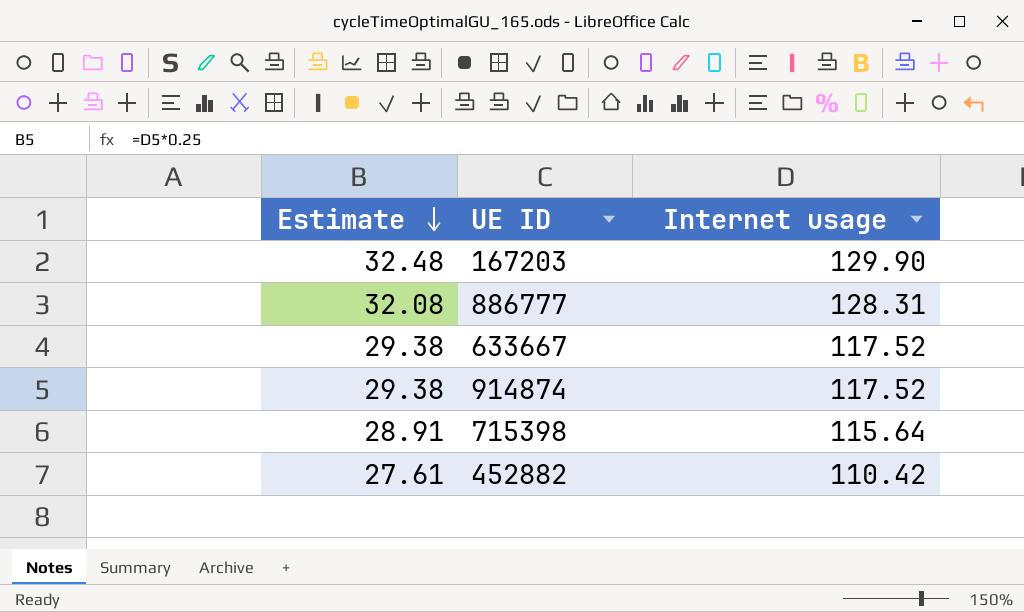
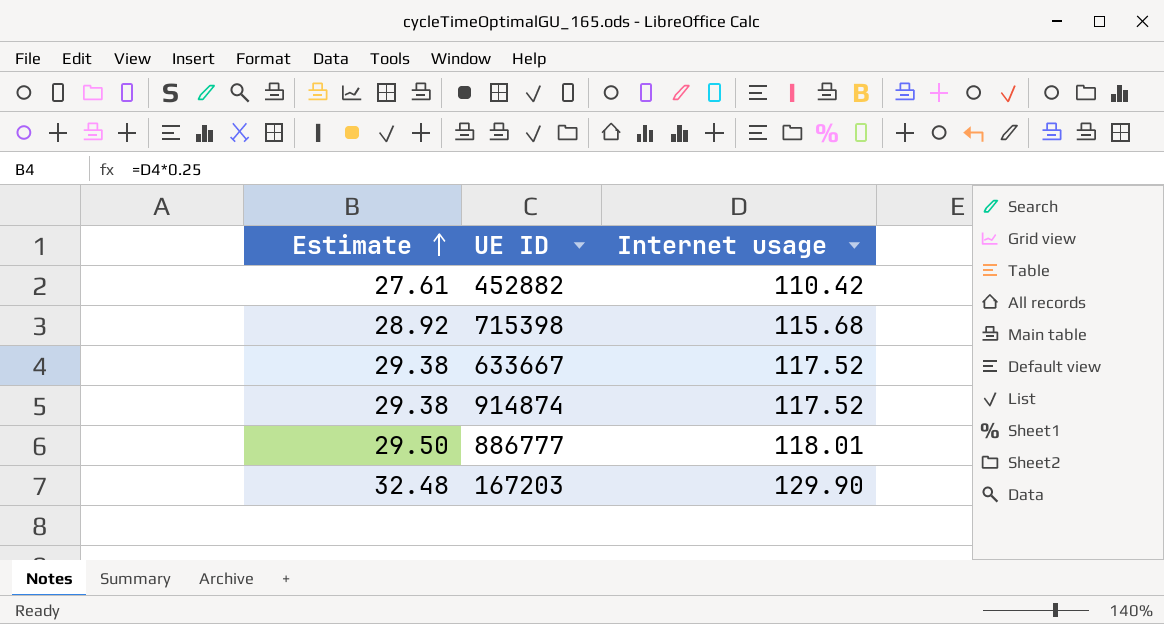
row order: Estimate descending -> Estimate ascending
715398 | Estimate: 28.91 -> 28.92
715398 | Internet usage: 115.64 -> 115.68
886777 | Estimate: 32.08 -> 29.50
886777 | Internet usage: 128.31 -> 118.01

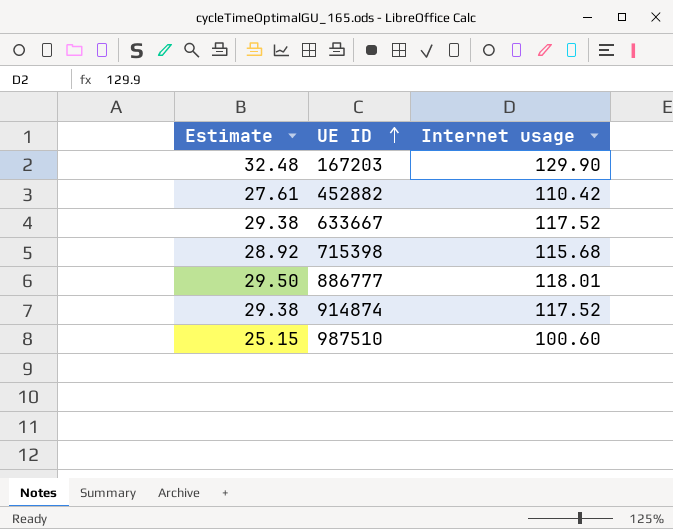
row order: Estimate ascending -> UE ID ascending
row 987510: none -> 25.15 | 100.60

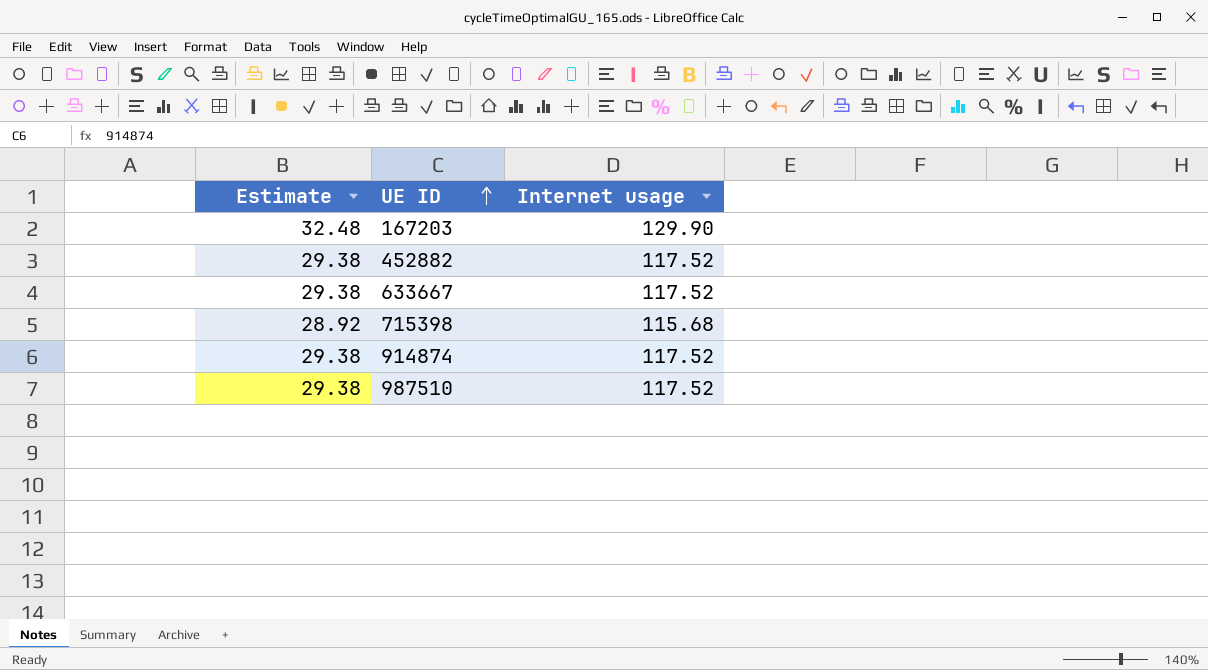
row 886777: 29.50 | 118.01 -> none
452882 | Estimate: 27.61 -> 29.38
452882 | Internet usage: 110.42 -> 117.52
987510 | Estimate: 25.15 -> 29.38
987510 | Internet usage: 100.60 -> 117.52

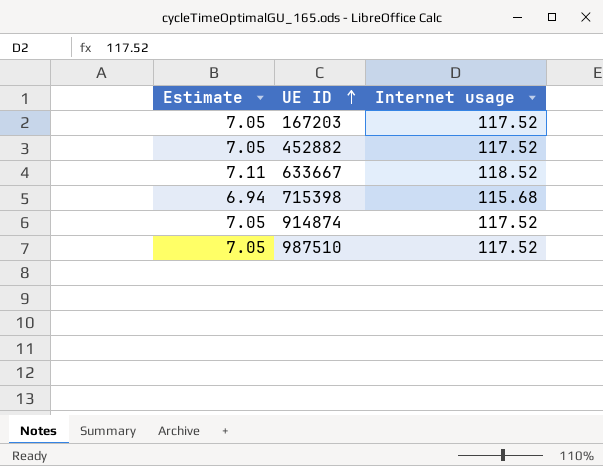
column Estimate | formula: [Internet usage] * 0.25 -> [Internet usage] * 0.06
167203 | Internet usage: 129.90 -> 117.52
633667 | Internet usage: 117.52 -> 118.52

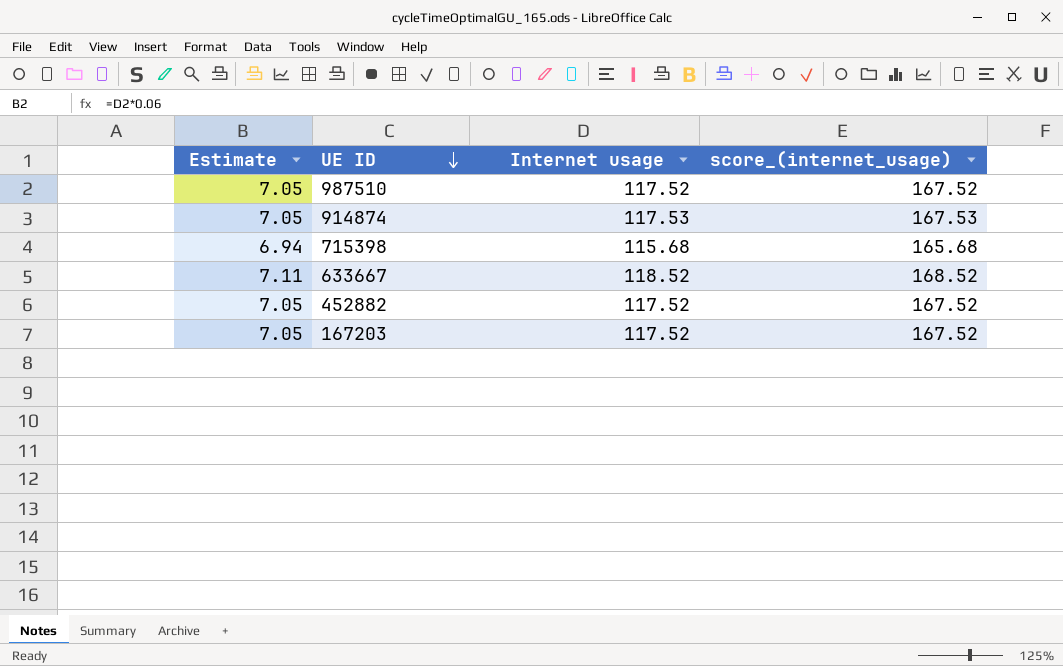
row order: UE ID ascending -> UE ID descending
column score_(internet_usage) | formula: none -> [Internet usage] + 50
914874 | Internet usage: 117.52 -> 117.53

